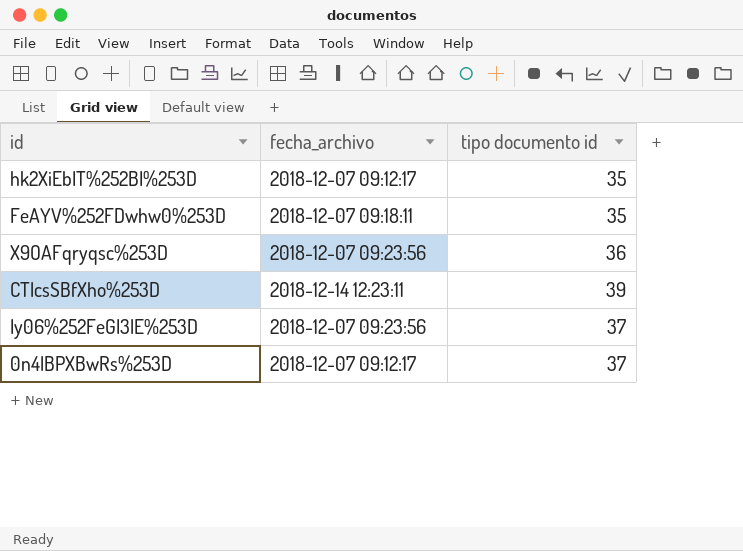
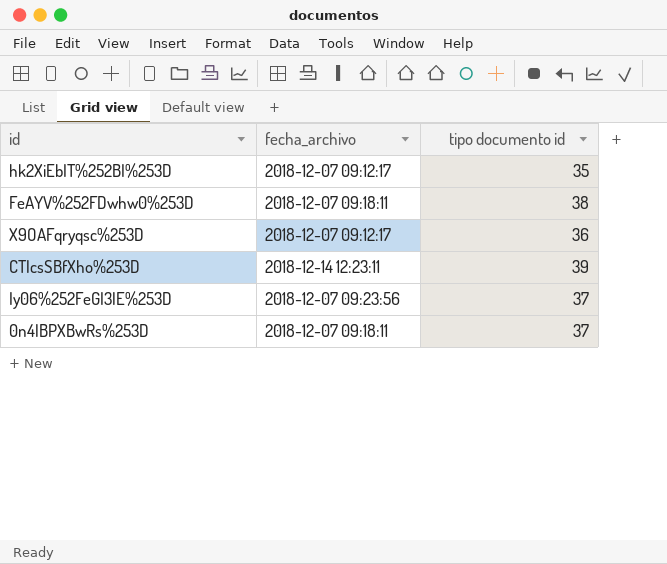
FeAYV%252FDwhw0%253D | tipo documento id: 35 -> 38
X9OAFqryqsc%253D | fecha_archivo: 2018-12-07 09:23:56 -> 2018-12-07 09:12:17
0n4lBPXBwRs%253D | fecha_archivo: 2018-12-07 09:12:17 -> 2018-12-07 09:18:11

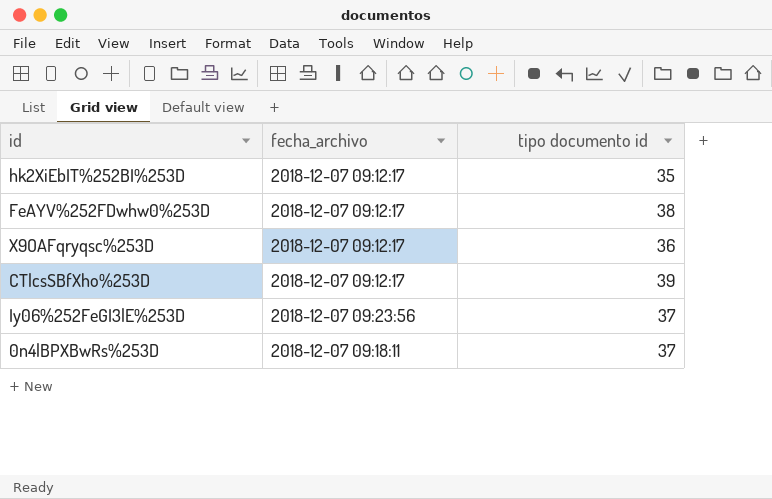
FeAYV%252FDwhw0%253D | fecha_archivo: 2018-12-07 09:18:11 -> 2018-12-07 09:12:17
CTlcsSBfXho%253D | fecha_archivo: 2018-12-14 12:23:11 -> 2018-12-07 09:12:17

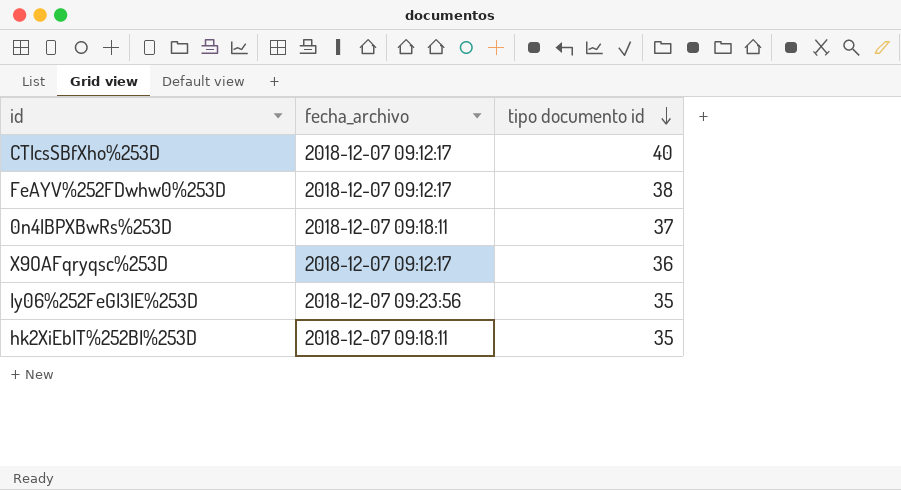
row order: none -> tipo documento id descending
CTlcsSBfXho%253D | tipo documento id: 39 -> 40
Iy06%252FeGI3lE%253D | tipo documento id: 37 -> 35
hk2XiEbIT%252BI%253D | fecha_archivo: 2018-12-07 09:12:17 -> 2018-12-07 09:18:11

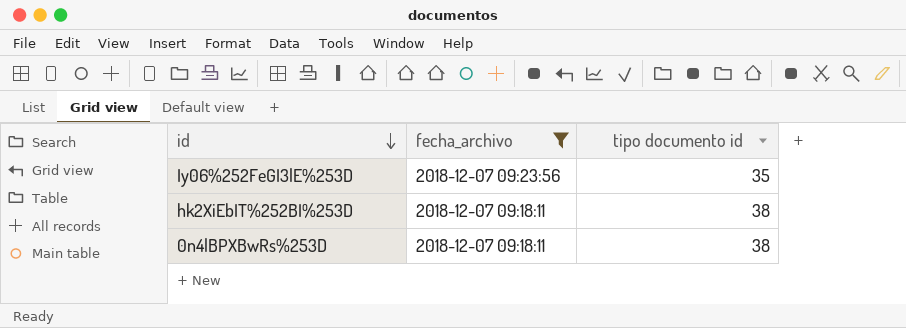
filter: none -> fecha_archivo != 2018-12-07 09:12:17
row order: tipo documento id descending -> id descending
hk2XiEbIT%252BI%253D | tipo documento id: 35 -> 38
0n4lBPXBwRs%253D | tipo documento id: 37 -> 38

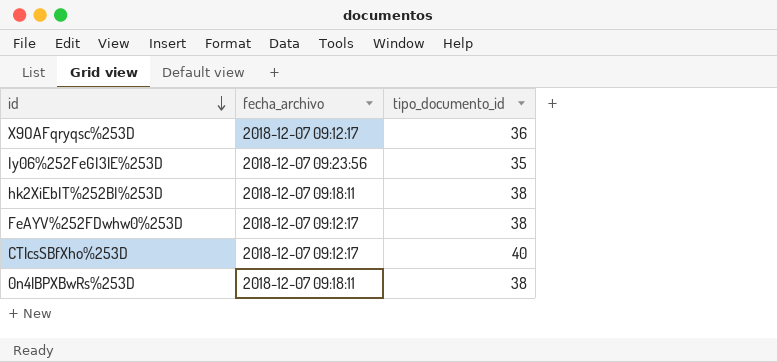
filter: fecha_archivo != 2018-12-07 09:12:17 -> none
column name: tipo documento id -> tipo_documento_id

